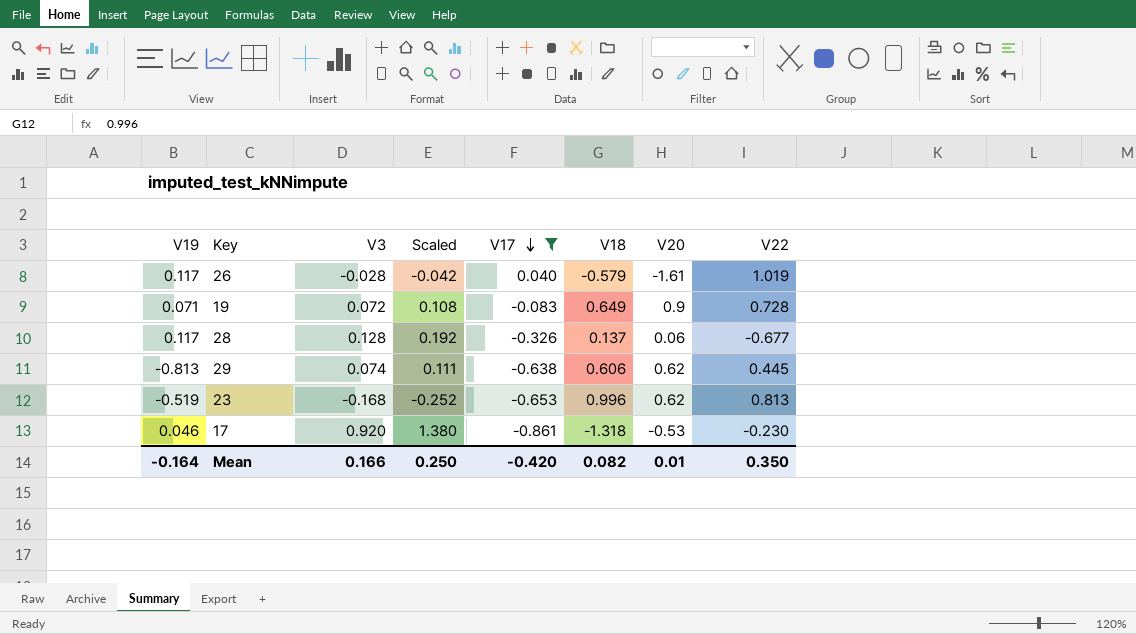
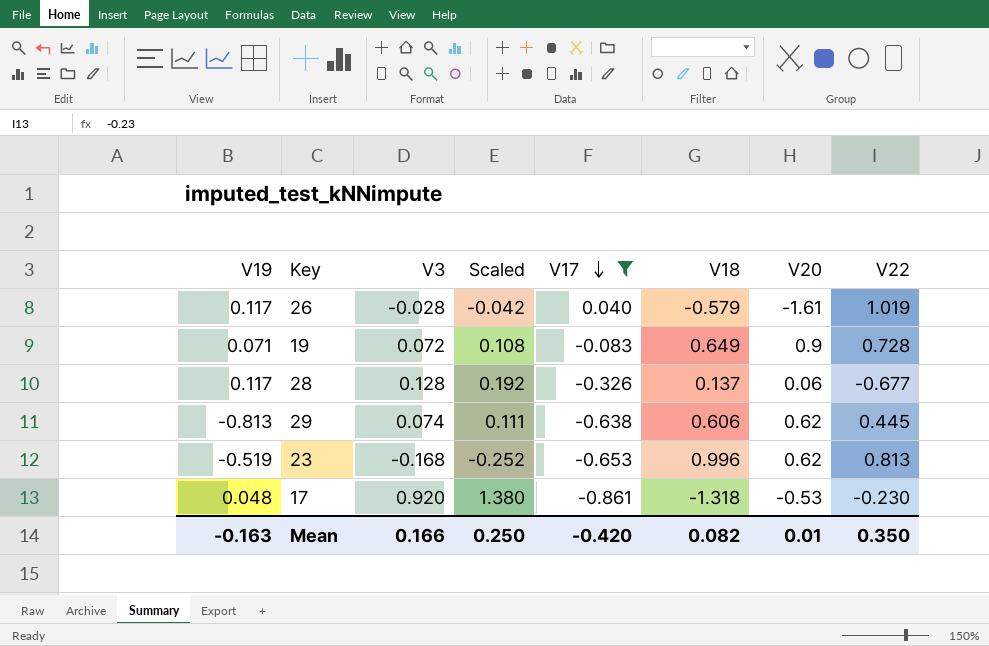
17 | V19: 0.046 -> 0.048
Mean | V19: -0.164 -> -0.163

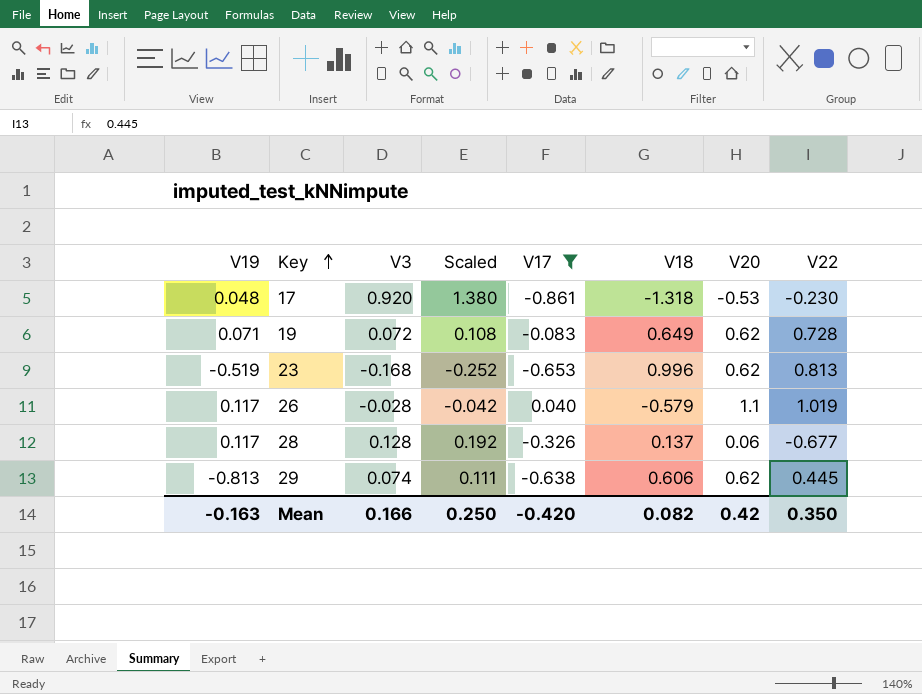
row order: V17 descending -> Key ascending
19 | V20: 0.9 -> 0.62
26 | V20: -1.61 -> 1.1
Mean | V20: 0.01 -> 0.42

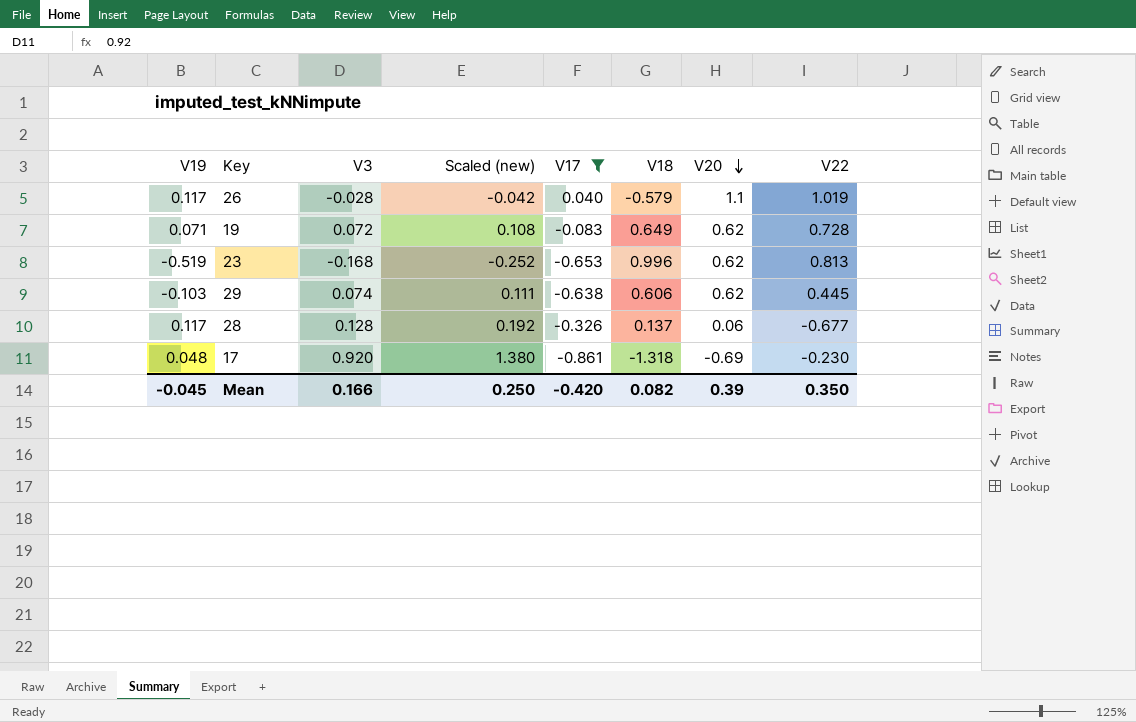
row order: Key ascending -> V20 descending
column name: Scaled -> Scaled (new)
29 | V19: -0.813 -> -0.103
17 | V20: -0.53 -> -0.69
Mean | V19: -0.163 -> -0.045
Mean | V20: 0.42 -> 0.39

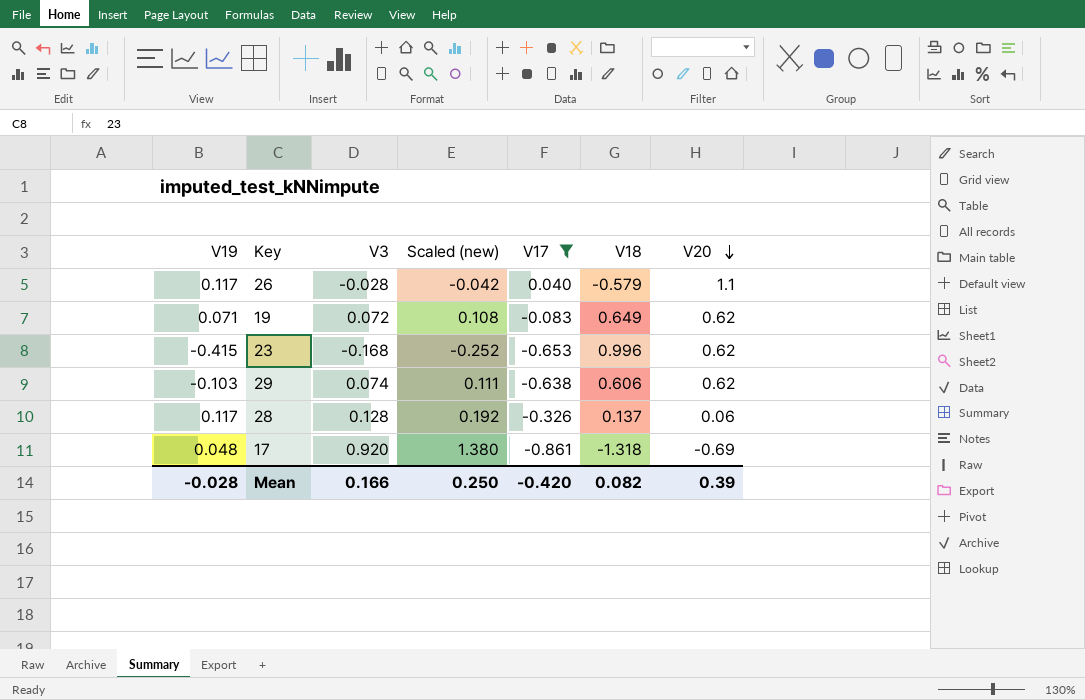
column V22 | position: 8 -> none
23 | V19: -0.519 -> -0.415
Mean | V19: -0.045 -> -0.028

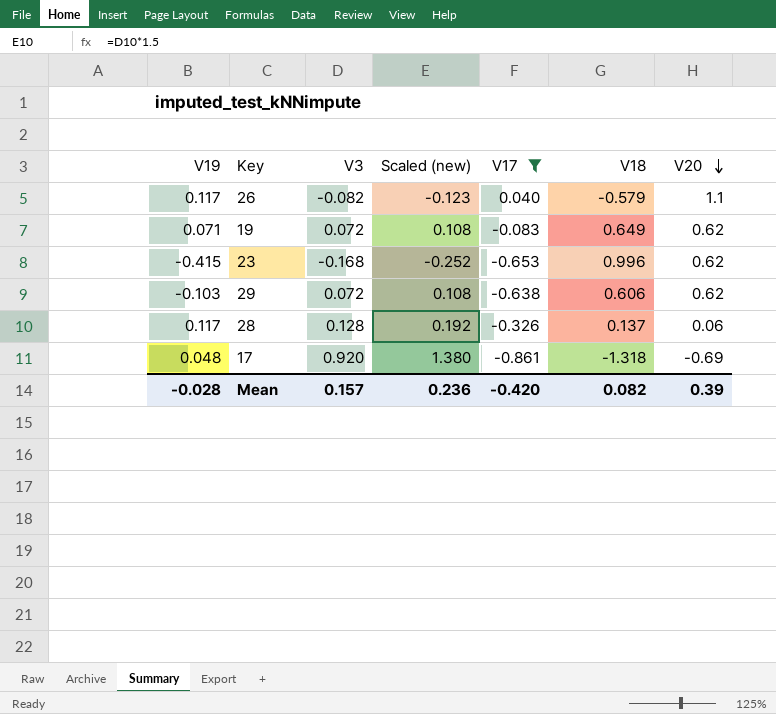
26 | V3: -0.028 -> -0.082
26 | Scaled (new): -0.042 -> -0.123
29 | V3: 0.074 -> 0.072
29 | Scaled (new): 0.111 -> 0.108
Mean | V3: 0.166 -> 0.157
Mean | Scaled (new): 0.250 -> 0.236

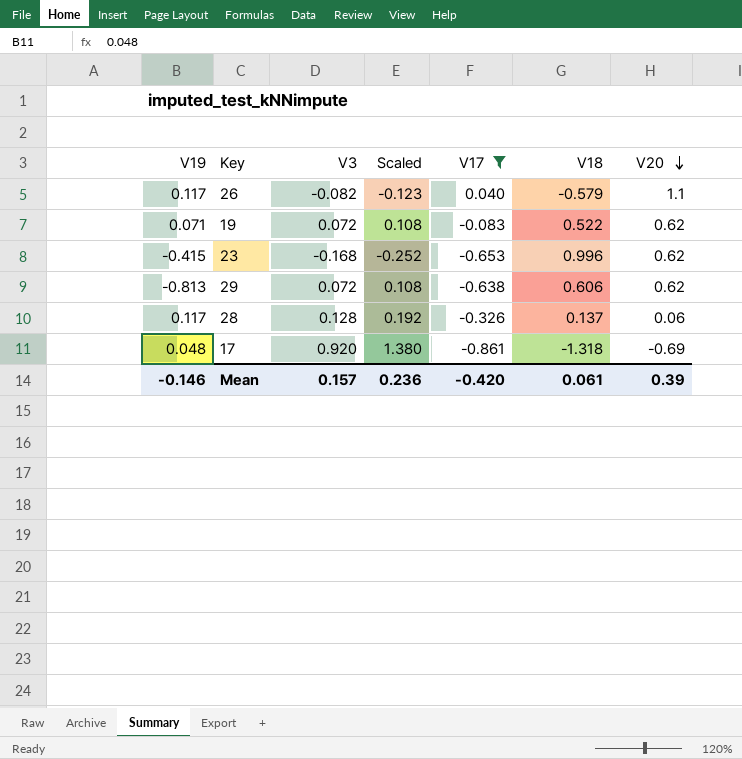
column name: Scaled (new) -> Scaled
19 | V18: 0.649 -> 0.522
29 | V19: -0.103 -> -0.813
Mean | V19: -0.028 -> -0.146
Mean | V18: 0.082 -> 0.061

